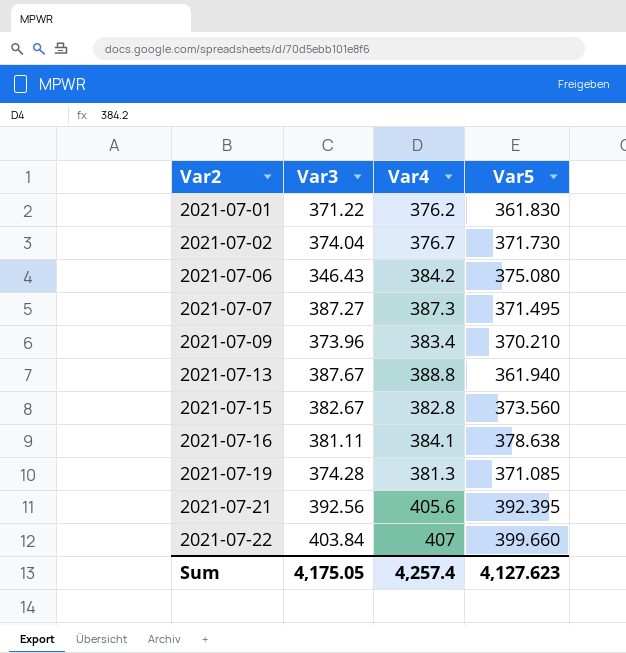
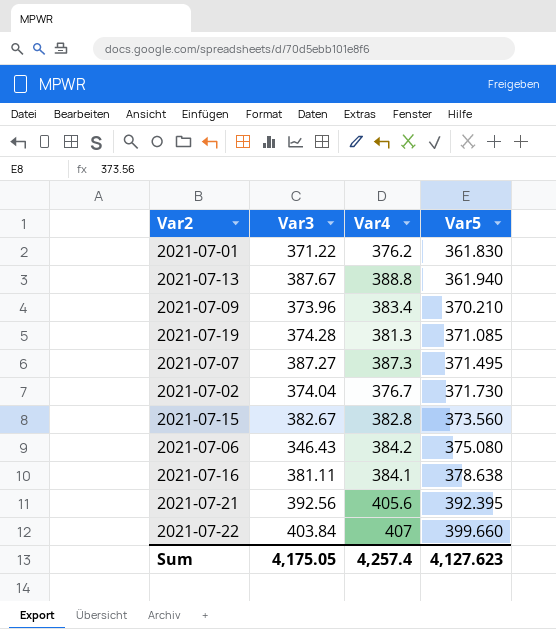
row order: Var2 ascending -> Var5 ascending

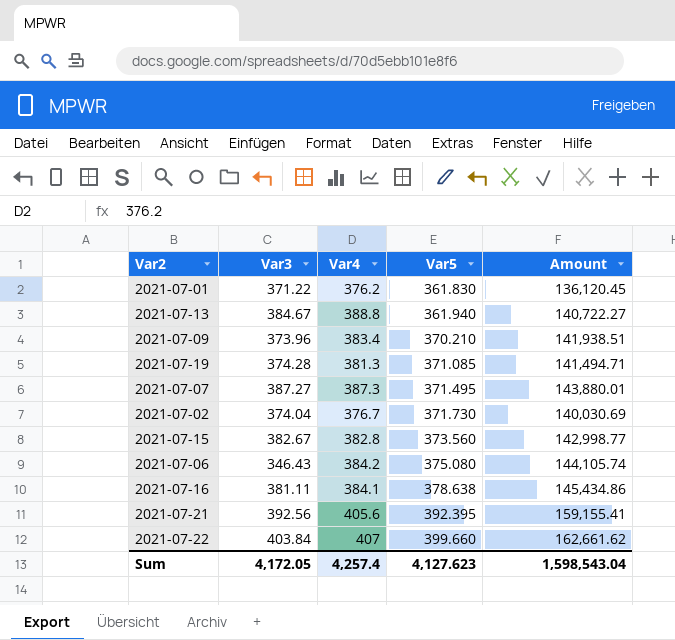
column Amount | formula: none -> [Var4] * [Var5]
2021-07-13 | Var3: 387.67 -> 384.67
Sum | Var3: 4,175.05 -> 4,172.05

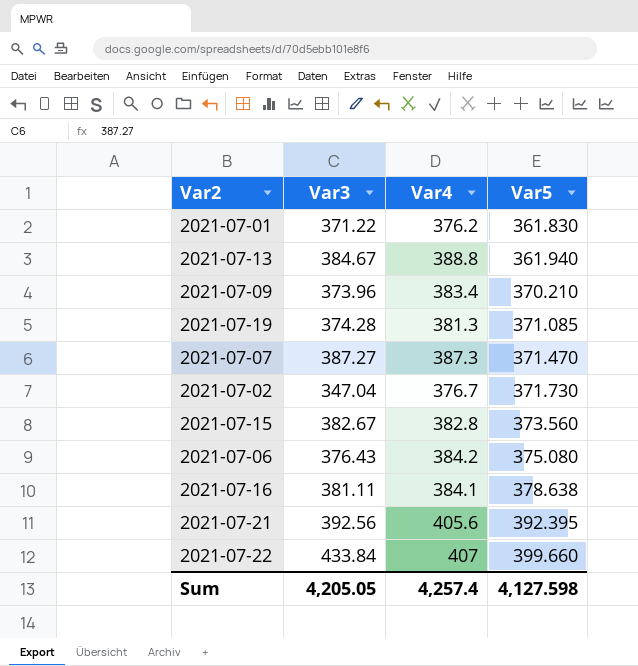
column Amount | formula: [Var4] * [Var5] -> none
2021-07-07 | Var5: 371.495 -> 371.470
2021-07-02 | Var3: 374.04 -> 347.04
2021-07-06 | Var3: 346.43 -> 376.43
2021-07-22 | Var3: 403.84 -> 433.84
Sum | Var3: 4,172.05 -> 4,205.05
Sum | Var5: 4,127.623 -> 4,127.598

